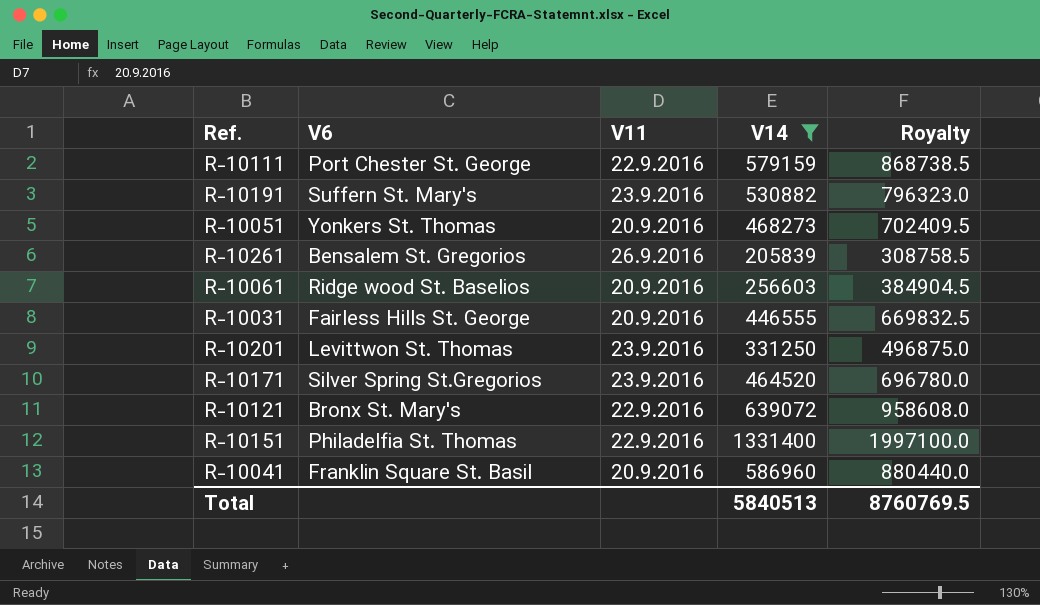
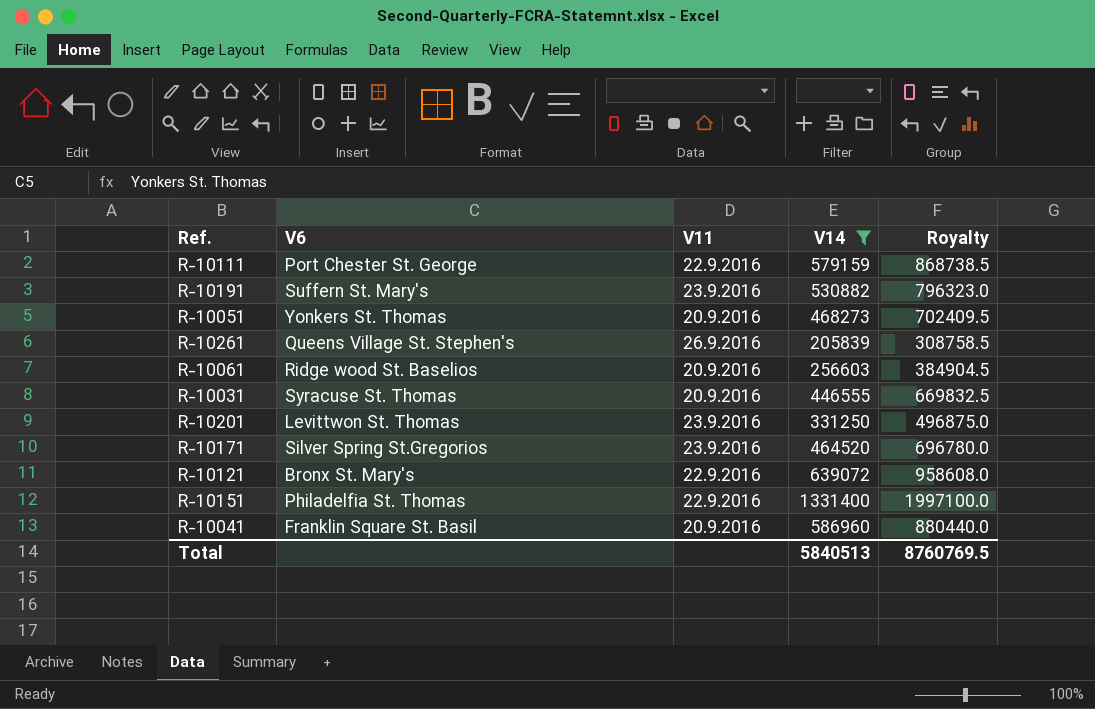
R-10261 | V6: Bensalem St. Gregorios -> Queens Village St. Stephen's
R-10031 | V6: Fairless Hills St. George -> Syracuse St. Thomas

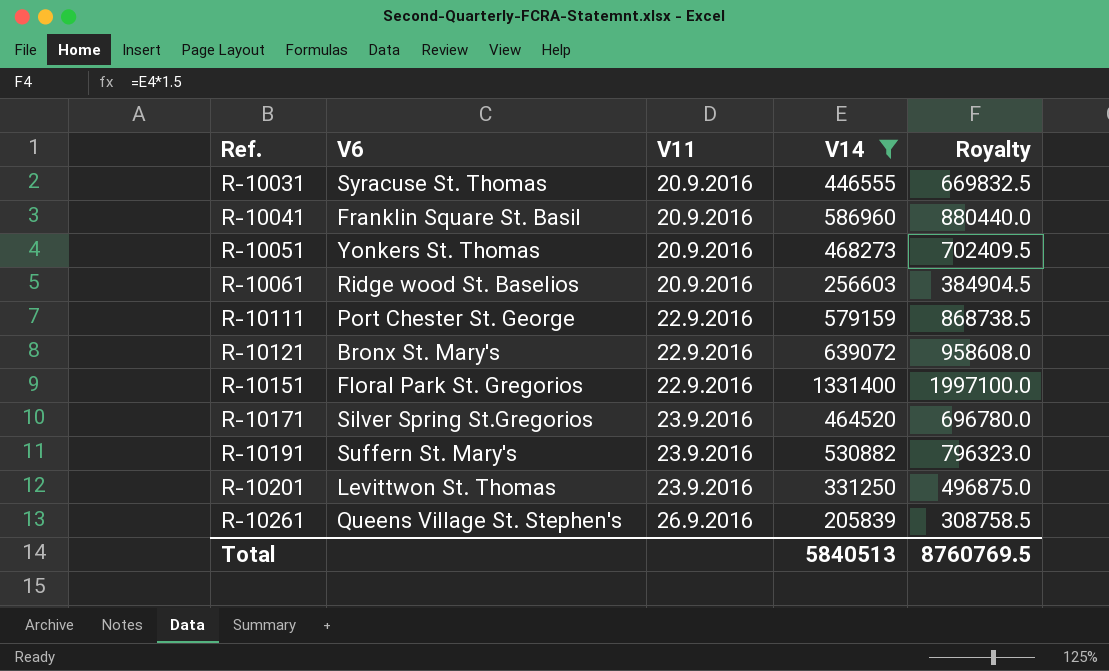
row order: none -> Ref. ascending
R-10151 | V6: Philadelfia St. Thomas -> Floral Park St. Gregorios

